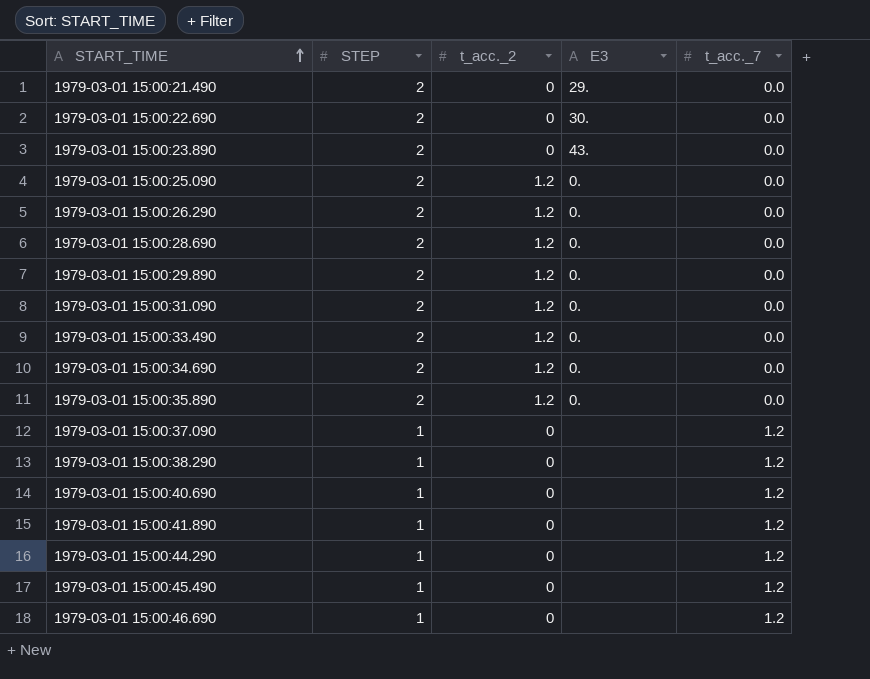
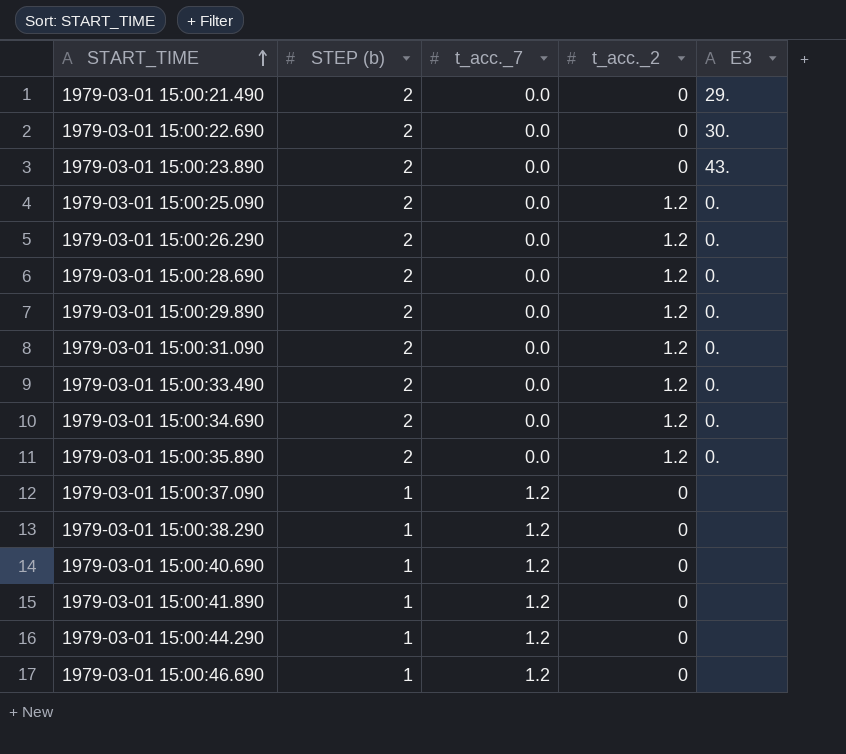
column name: STEP -> STEP (b)
column t_acc._7 | position: 5 -> 3
row 1979-03-01 15:00:45.490: 1 | 0 | none | 1.2 -> none

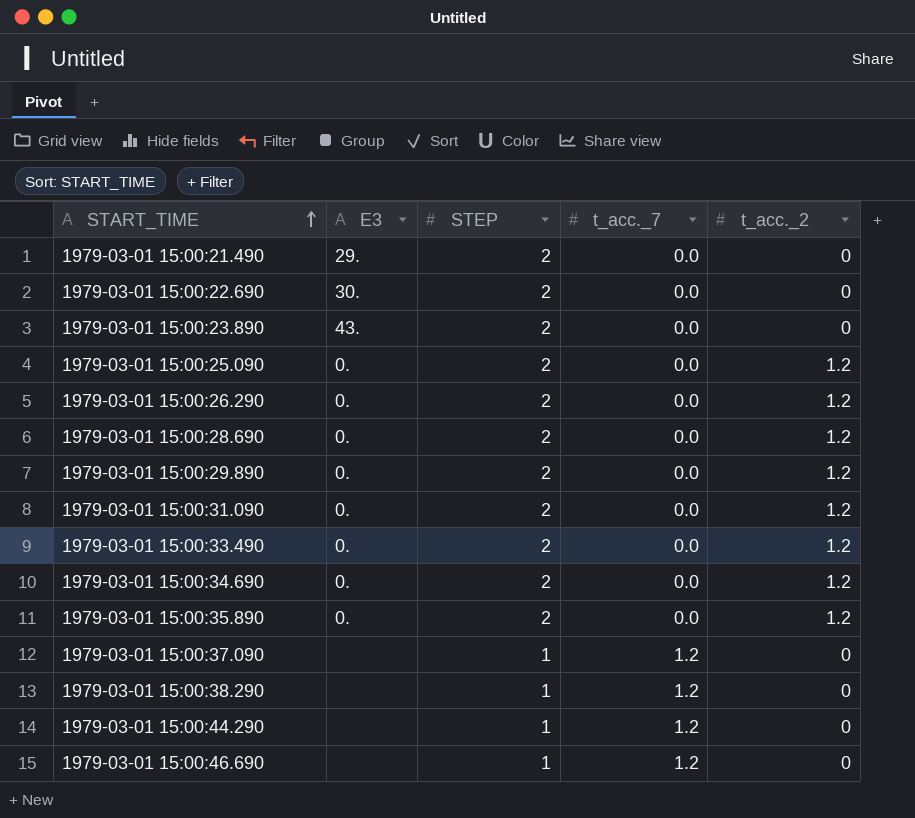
column E3 | position: 5 -> 2
column name: STEP (b) -> STEP
row 1979-03-01 15:00:40.690: 1 | 1.2 | 0 | none -> none
row 1979-03-01 15:00:41.890: 1 | 1.2 | 0 | none -> none

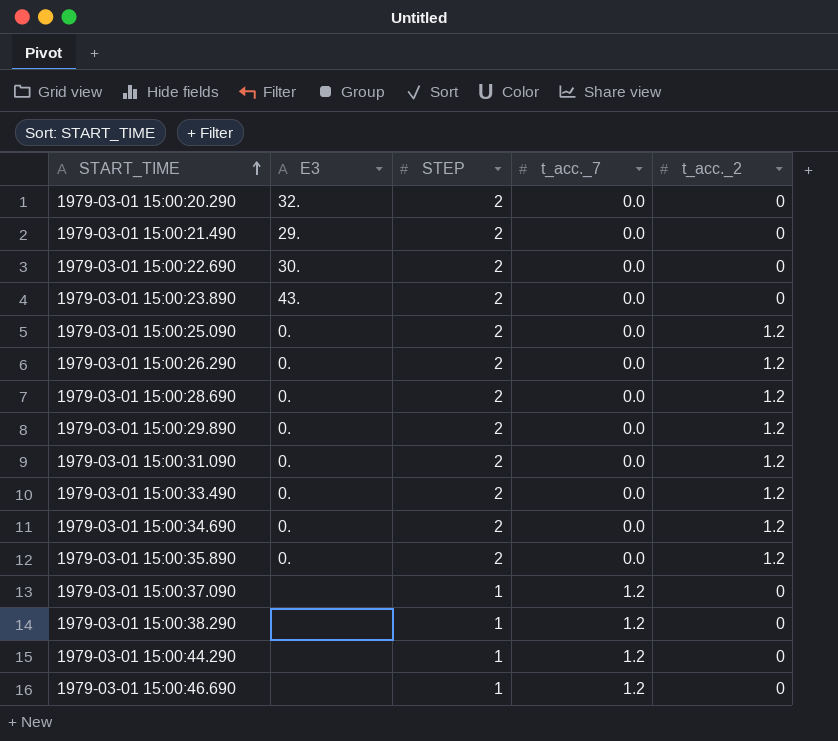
row 1979-03-01 15:00:20.290: none -> 32. | 2 | 0.0 | 0

